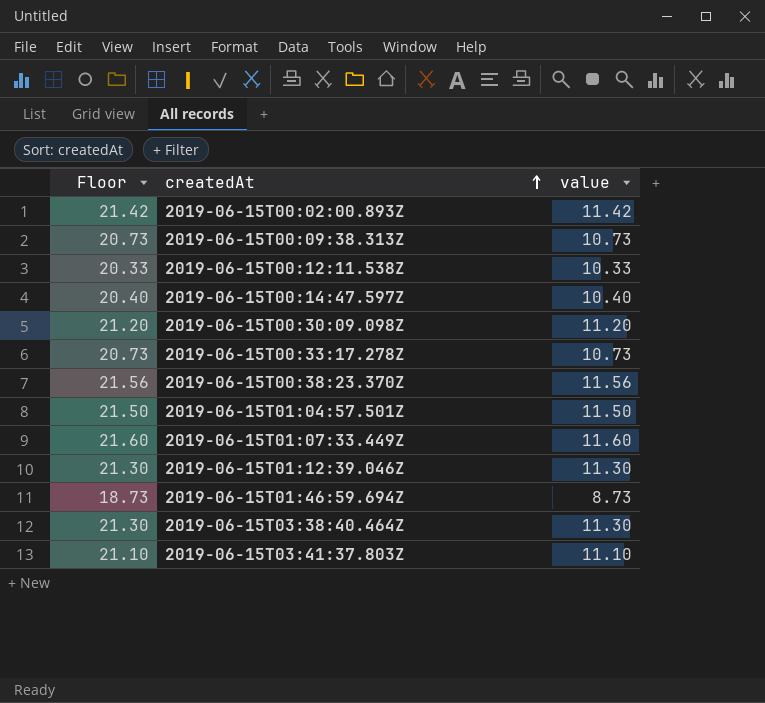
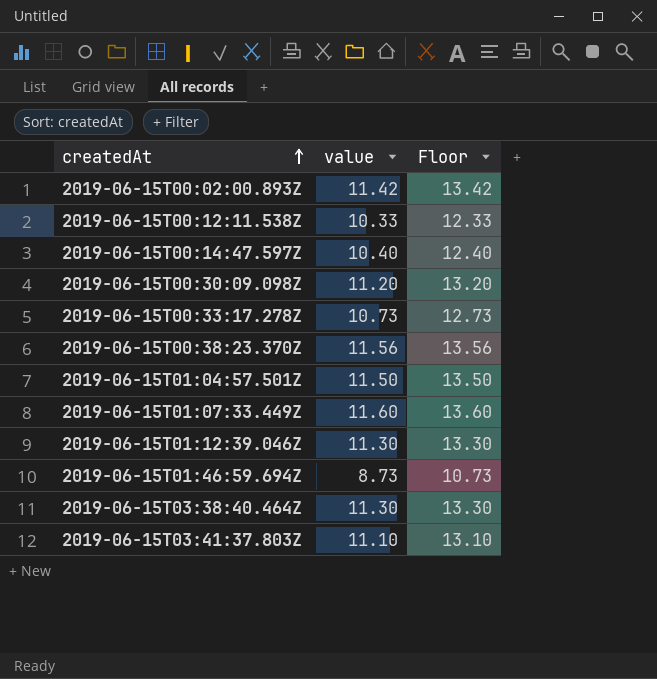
column Floor | formula: [value] + 10 -> [value] + 2
column Floor | position: 1 -> 3
row 2019-06-15T00:09:38.313Z: 20.73 | 10.73 -> none

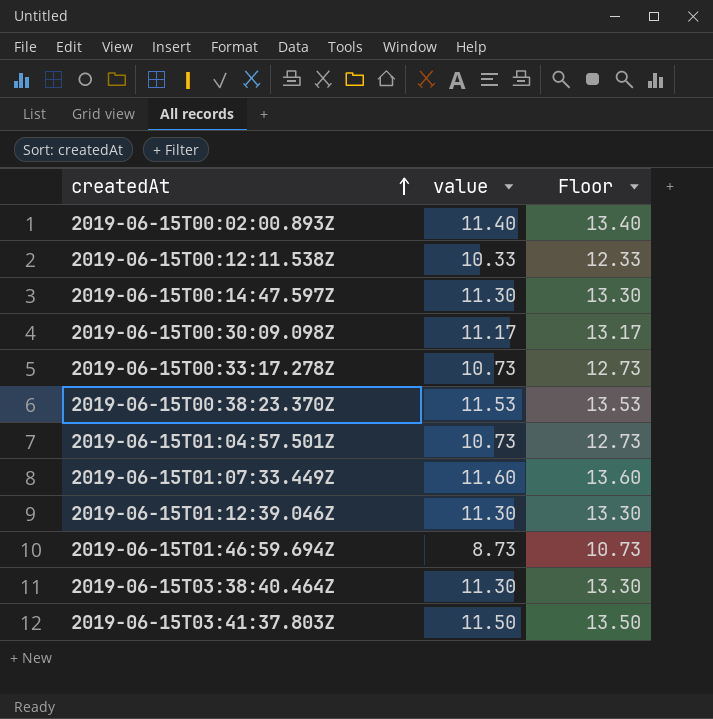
2019-06-15T00:02:00.893Z | value: 11.42 -> 11.40
2019-06-15T00:02:00.893Z | Floor: 13.42 -> 13.40
2019-06-15T00:14:47.597Z | value: 10.40 -> 11.30
2019-06-15T00:14:47.597Z | Floor: 12.40 -> 13.30
2019-06-15T00:30:09.098Z | value: 11.20 -> 11.17
2019-06-15T00:30:09.098Z | Floor: 13.20 -> 13.17
2019-06-15T00:38:23.370Z | value: 11.56 -> 11.53
2019-06-15T00:38:23.370Z | Floor: 13.56 -> 13.53
2019-06-15T01:04:57.501Z | value: 11.50 -> 10.73
2019-06-15T01:04:57.501Z | Floor: 13.50 -> 12.73
2019-06-15T03:41:37.803Z | value: 11.10 -> 11.50
2019-06-15T03:41:37.803Z | Floor: 13.10 -> 13.50

